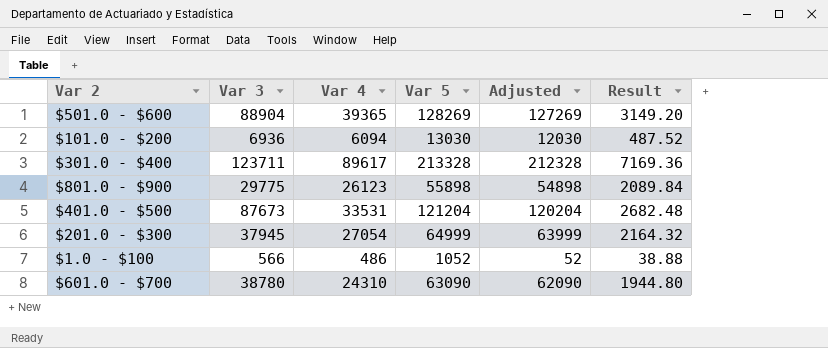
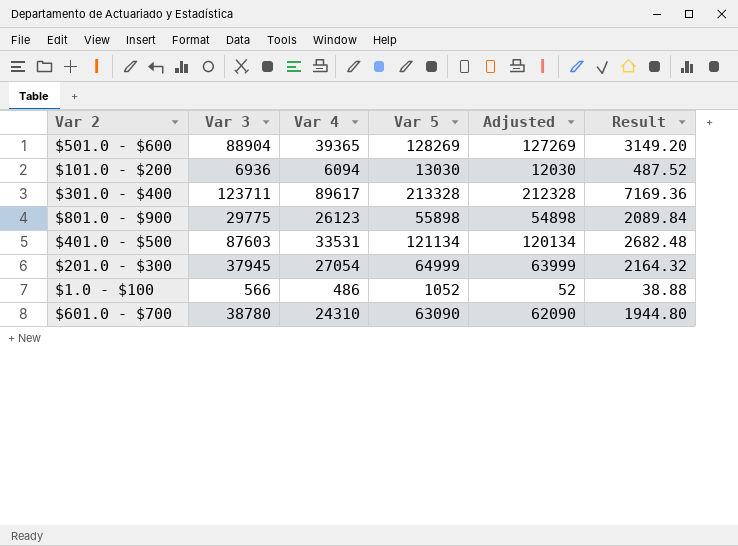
$401.0 - $500 | Var 3: 87673 -> 87603
$401.0 - $500 | Var 5: 121204 -> 121134
$401.0 - $500 | Adjusted: 120204 -> 120134

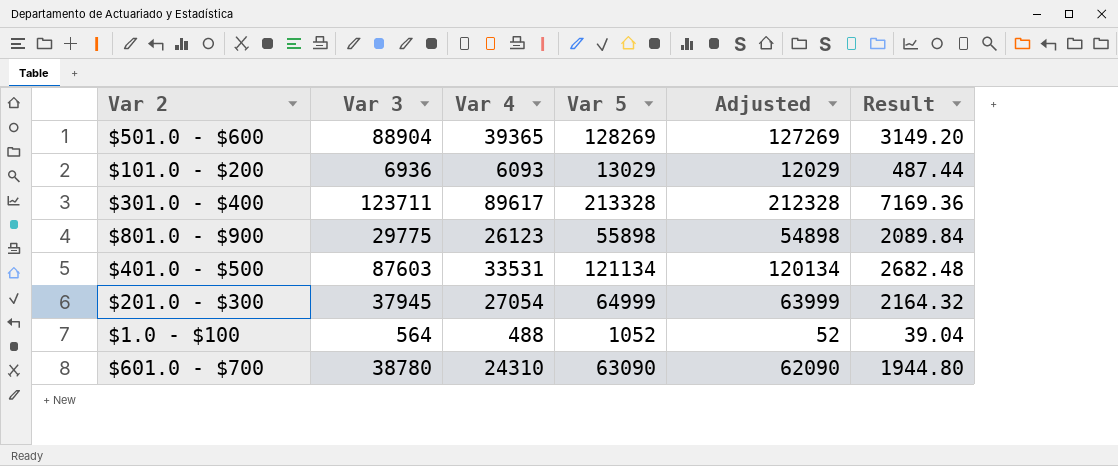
$101.0 - $200 | Var 4: 6094 -> 6093
$101.0 - $200 | Var 5: 13030 -> 13029
$101.0 - $200 | Adjusted: 12030 -> 12029
$101.0 - $200 | Result: 487.52 -> 487.44
$1.0 - $100 | Var 3: 566 -> 564
$1.0 - $100 | Var 4: 486 -> 488
$1.0 - $100 | Result: 38.88 -> 39.04

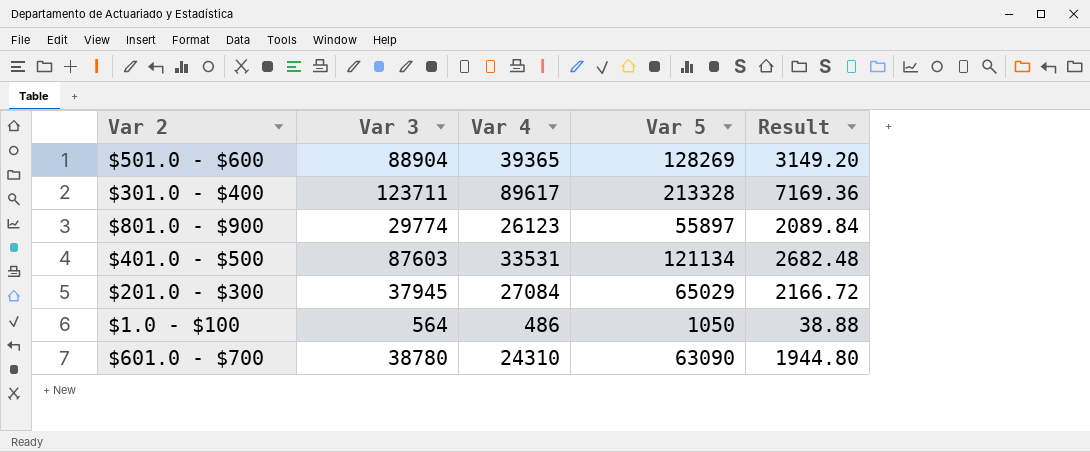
column Adjusted | formula: [Var 5] - 1000 -> none
row $101.0 - $200: 6936 | 6093 | 13029 | 12029 | 487.44 -> none
$801.0 - $900 | Var 3: 29775 -> 29774
$801.0 - $900 | Var 5: 55898 -> 55897
$201.0 - $300 | Var 4: 27054 -> 27084
$201.0 - $300 | Var 5: 64999 -> 65029
$201.0 - $300 | Result: 2164.32 -> 2166.72
$1.0 - $100 | Var 4: 488 -> 486
$1.0 - $100 | Var 5: 1052 -> 1050
$1.0 - $100 | Result: 39.04 -> 38.88

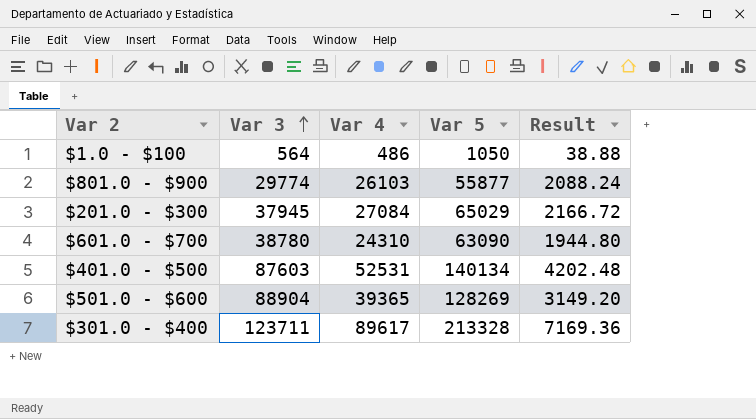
row order: none -> Var 3 ascending
$801.0 - $900 | Var 4: 26123 -> 26103
$801.0 - $900 | Var 5: 55897 -> 55877
$801.0 - $900 | Result: 2089.84 -> 2088.24
$401.0 - $500 | Var 4: 33531 -> 52531
$401.0 - $500 | Var 5: 121134 -> 140134
$401.0 - $500 | Result: 2682.48 -> 4202.48

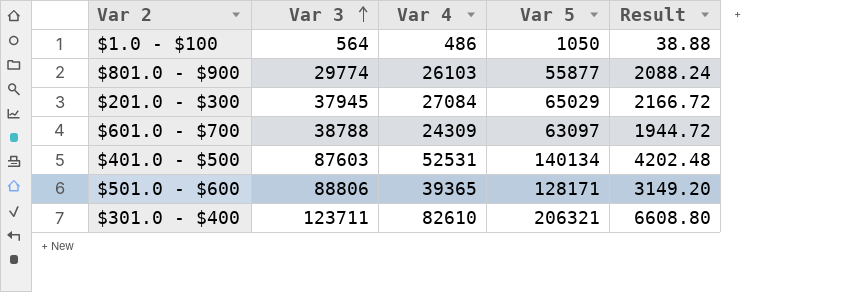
$601.0 - $700 | Var 3: 38780 -> 38788
$601.0 - $700 | Var 4: 24310 -> 24309
$601.0 - $700 | Var 5: 63090 -> 63097
$601.0 - $700 | Result: 1944.80 -> 1944.72
$501.0 - $600 | Var 3: 88904 -> 88806
$501.0 - $600 | Var 5: 128269 -> 128171
$301.0 - $400 | Var 4: 89617 -> 82610
$301.0 - $400 | Var 5: 213328 -> 206321
$301.0 - $400 | Result: 7169.36 -> 6608.80

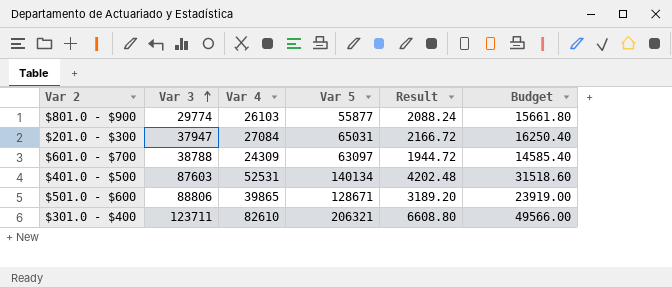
column Budget | formula: none -> [Var 4] * 0.6
row $1.0 - $100: 564 | 486 | 1050 | 38.88 -> none
$201.0 - $300 | Var 3: 37945 -> 37947
$201.0 - $300 | Var 5: 65029 -> 65031
$501.0 - $600 | Var 4: 39365 -> 39865
$501.0 - $600 | Var 5: 128171 -> 128671
$501.0 - $600 | Result: 3149.20 -> 3189.20

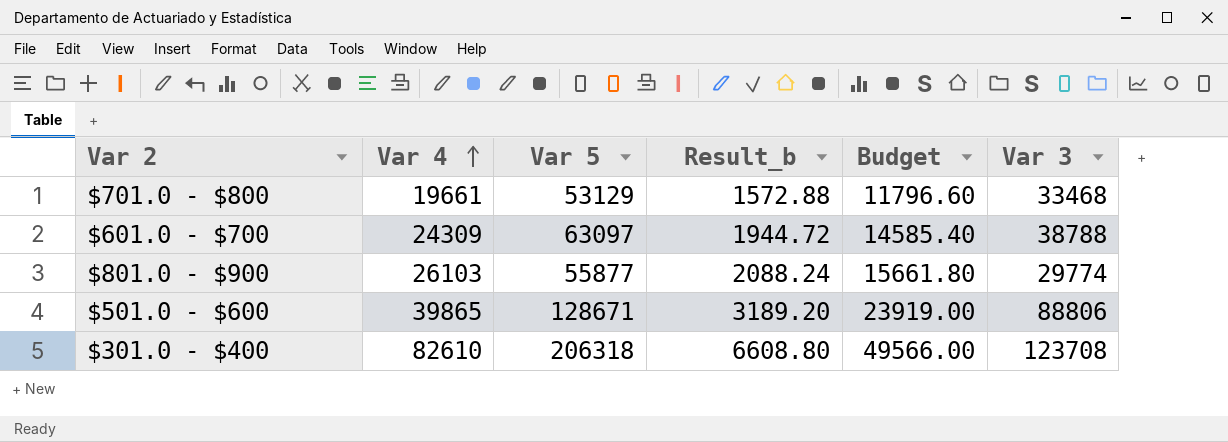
row order: Var 3 ascending -> Var 4 ascending
column name: Result -> Result_b
column Var 3 | position: 2 -> 6
row $201.0 - $300: 37947 | 27084 | 65031 | 2166.72 | 16250.40 -> none
row $401.0 - $500: 87603 | 52531 | 140134 | 4202.48 | 31518.60 -> none
row $701.0 - $800: none -> 19661 | 53129 | 1572.88 | 11796.60 | 33468
$301.0 - $400 | Var 5: 206321 -> 206318
$301.0 - $400 | Var 3: 123711 -> 123708

